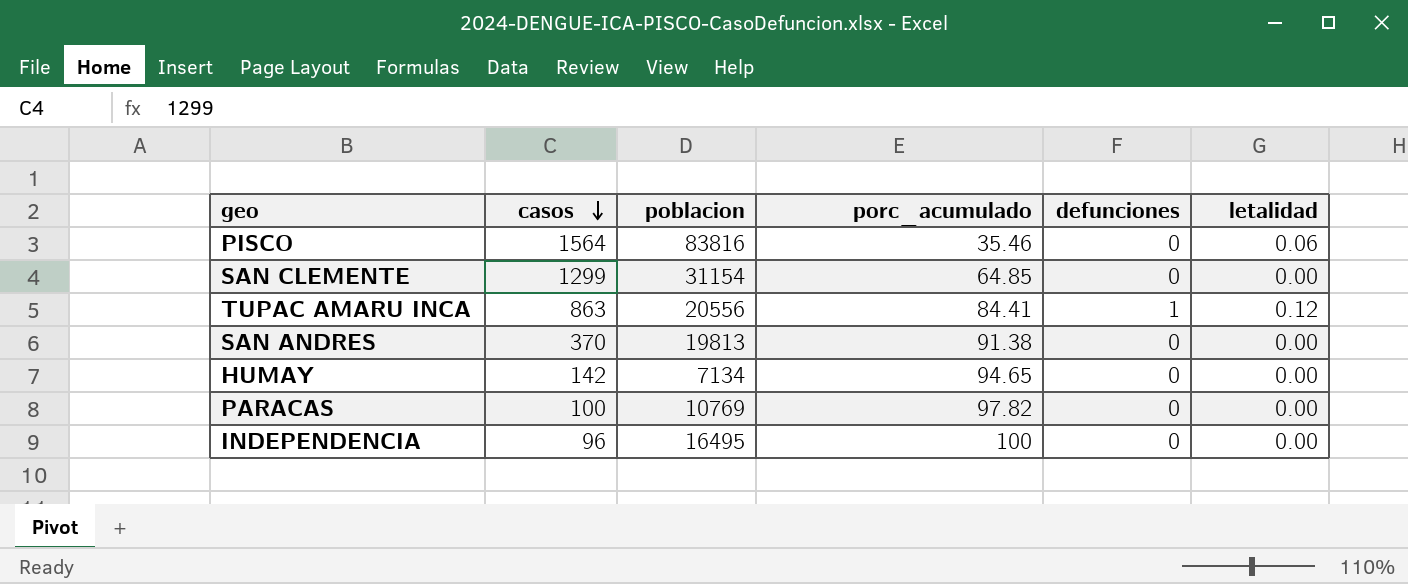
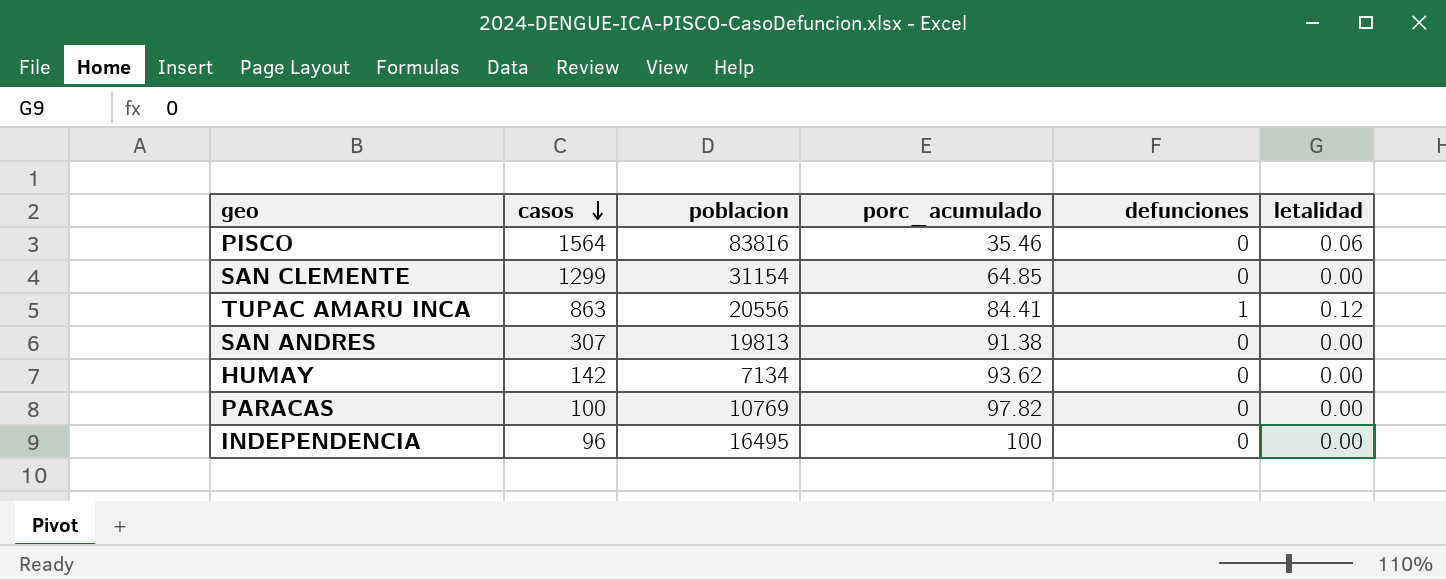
SAN ANDRES | casos: 370 -> 307
HUMAY | porc_acumulado: 94.65 -> 93.62

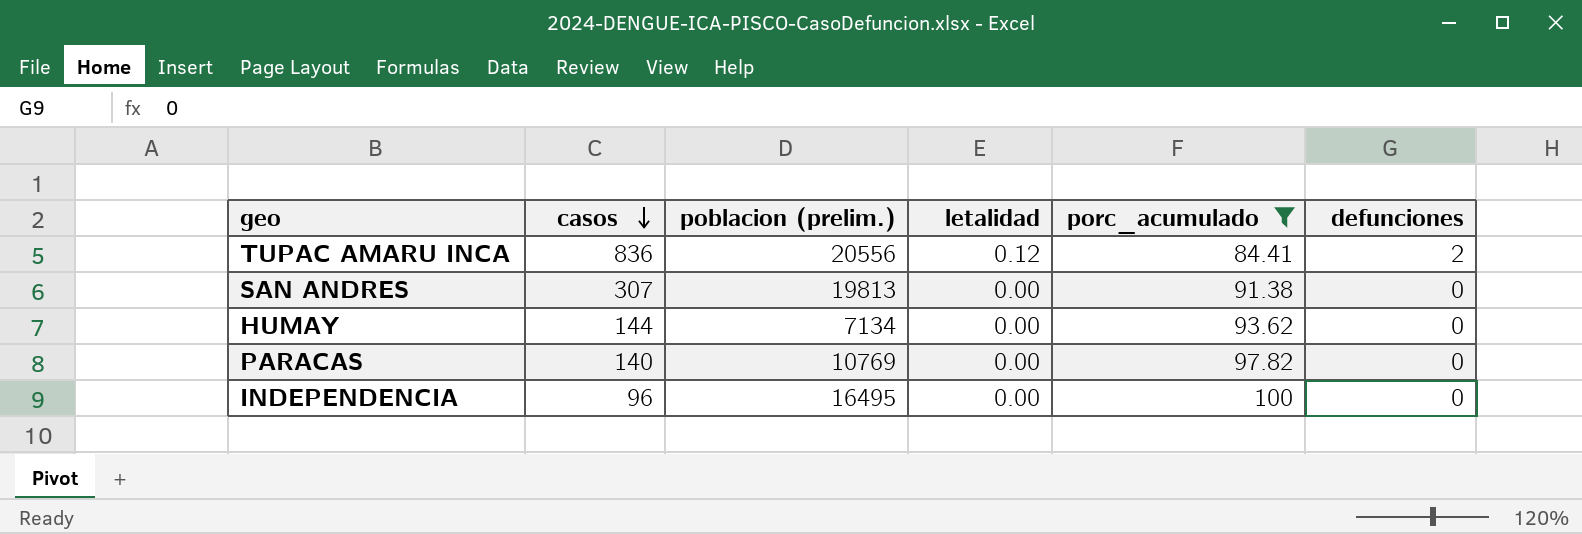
filter: none -> porc_acumulado >= 84.41
column name: poblacion -> poblacion (prelim.)
column letalidad | position: 6 -> 4
TUPAC AMARU INCA | casos: 863 -> 836
TUPAC AMARU INCA | defunciones: 1 -> 2
HUMAY | casos: 142 -> 144
PARACAS | casos: 100 -> 140

